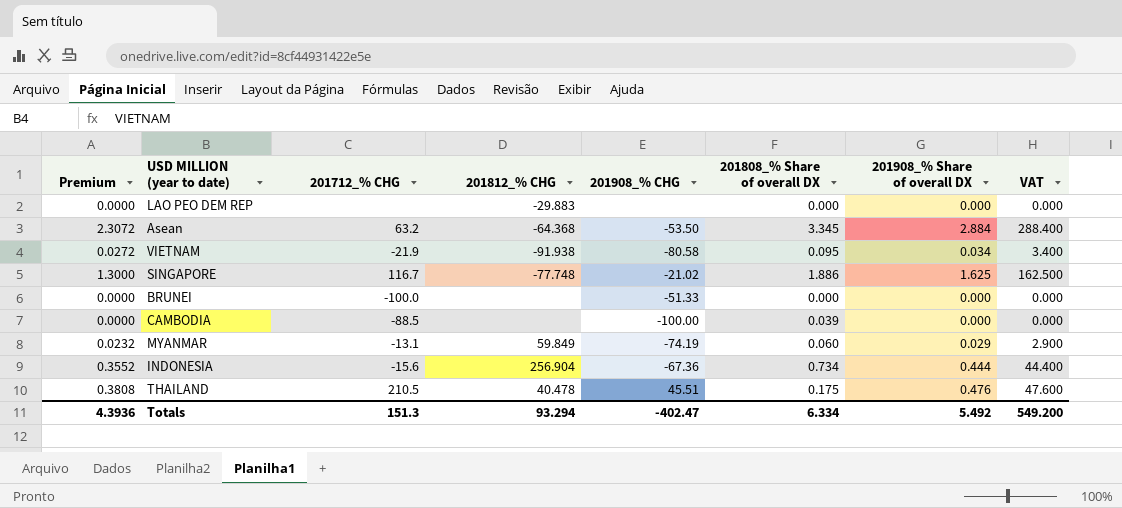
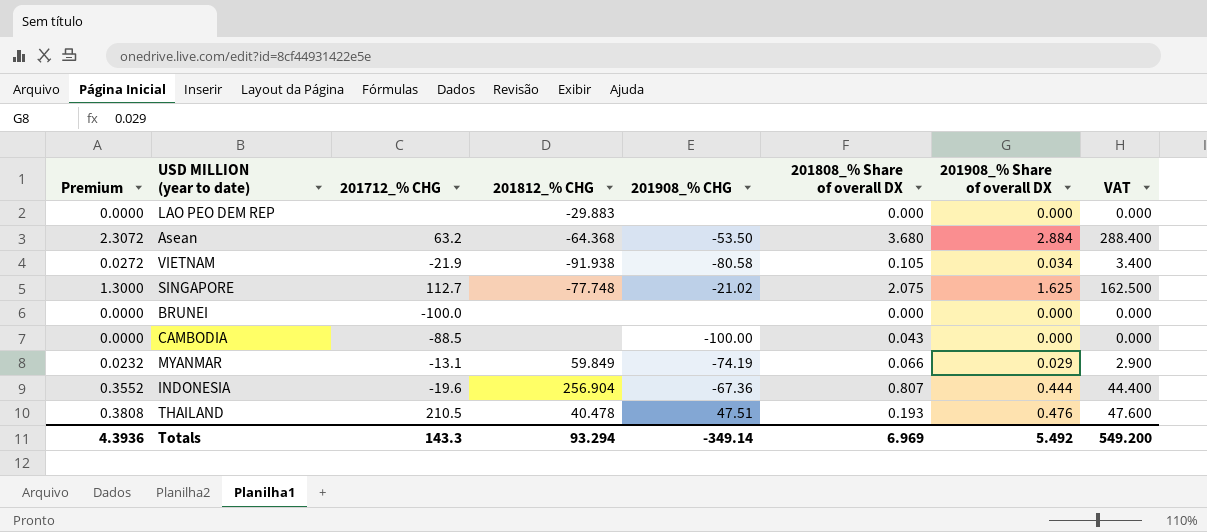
Asean | 201808_% Share of overall DX: 3.345 -> 3.680
VIETNAM | 201808_% Share of overall DX: 0.095 -> 0.105
SINGAPORE | 201712_% CHG: 116.7 -> 112.7
SINGAPORE | 201808_% Share of overall DX: 1.886 -> 2.075
BRUNEI | 201908_% CHG: -51.33 -> none
CAMBODIA | 201808_% Share of overall DX: 0.039 -> 0.043
MYANMAR | 201808_% Share of overall DX: 0.060 -> 0.066
INDONESIA | 201712_% CHG: -15.6 -> -19.6
INDONESIA | 201808_% Share of overall DX: 0.734 -> 0.807
THAILAND | 201908_% CHG: 45.51 -> 47.51
THAILAND | 201808_% Share of overall DX: 0.175 -> 0.193
Totals | 201712_% CHG: 151.3 -> 143.3
Totals | 201908_% CHG: -402.47 -> -349.14
Totals | 201808_% Share of overall DX: 6.334 -> 6.969

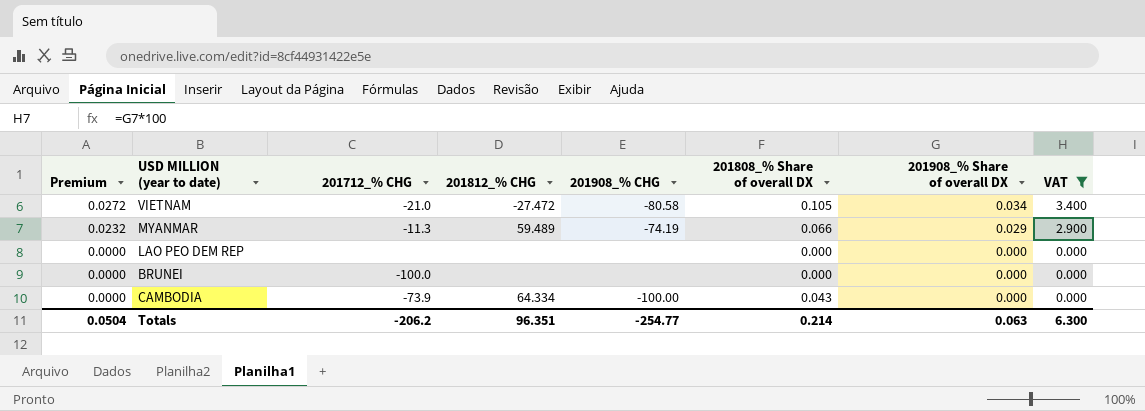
filter: none -> VAT <= 3.400
row order: none -> Premium descending
VIETNAM | 201712_% CHG: -21.9 -> -21.0
VIETNAM | 201812_% CHG: -91.938 -> -27.472
MYANMAR | 201712_% CHG: -13.1 -> -11.3
MYANMAR | 201812_% CHG: 59.849 -> 59.489
LAO PEO DEM REP | 201812_% CHG: -29.883 -> none
CAMBODIA | 201712_% CHG: -88.5 -> -73.9
CAMBODIA | 201812_% CHG: none -> 64.334
Totals | Premium: 4.3936 -> 0.0504
Totals | 201712_% CHG: 143.3 -> -206.2
Totals | 201812_% CHG: 93.294 -> 96.351
Totals | 201908_% CHG: -349.14 -> -254.77
Totals | 201808_% Share of overall DX: 6.969 -> 0.214
Totals | 201908_% Share of overall DX: 5.492 -> 0.063
Totals | VAT: 549.200 -> 6.300

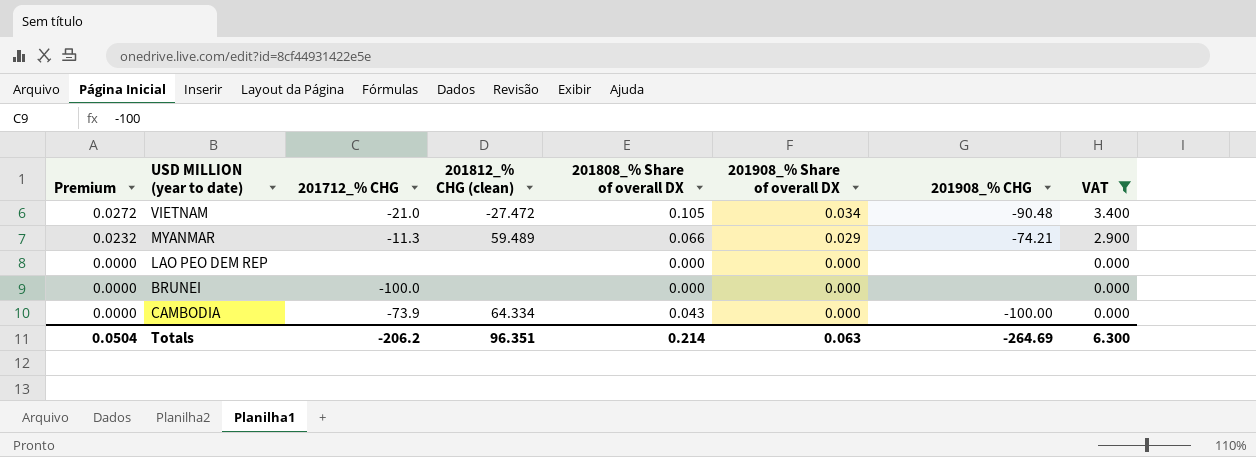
column name: 201812_% CHG -> 201812_% CHG (clean)
column 201908_% CHG | position: 5 -> 7
VIETNAM | 201908_% CHG: -80.58 -> -90.48
MYANMAR | 201908_% CHG: -74.19 -> -74.21
Totals | 201908_% CHG: -254.77 -> -264.69

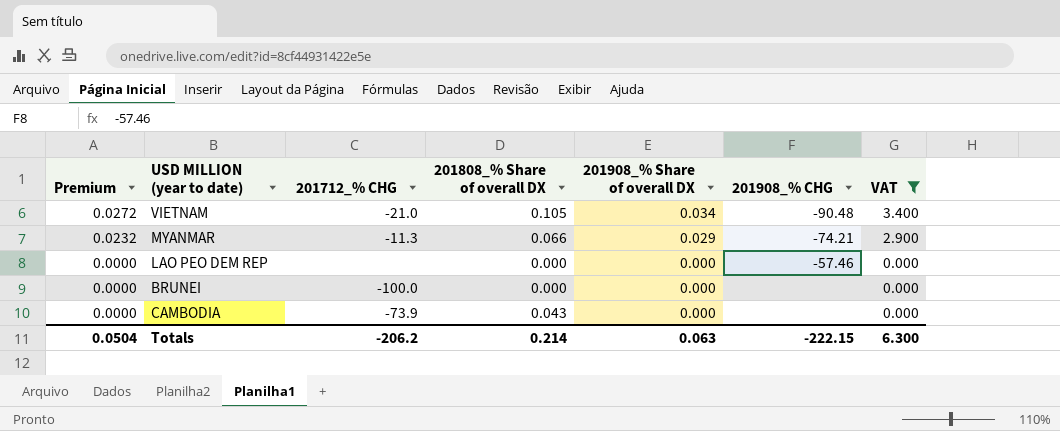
column 201812_% CHG (clean) | position: 4 -> none
LAO PEO DEM REP | 201908_% CHG: none -> -57.46
CAMBODIA | 201908_% CHG: -100.00 -> none
Totals | 201908_% CHG: -264.69 -> -222.15

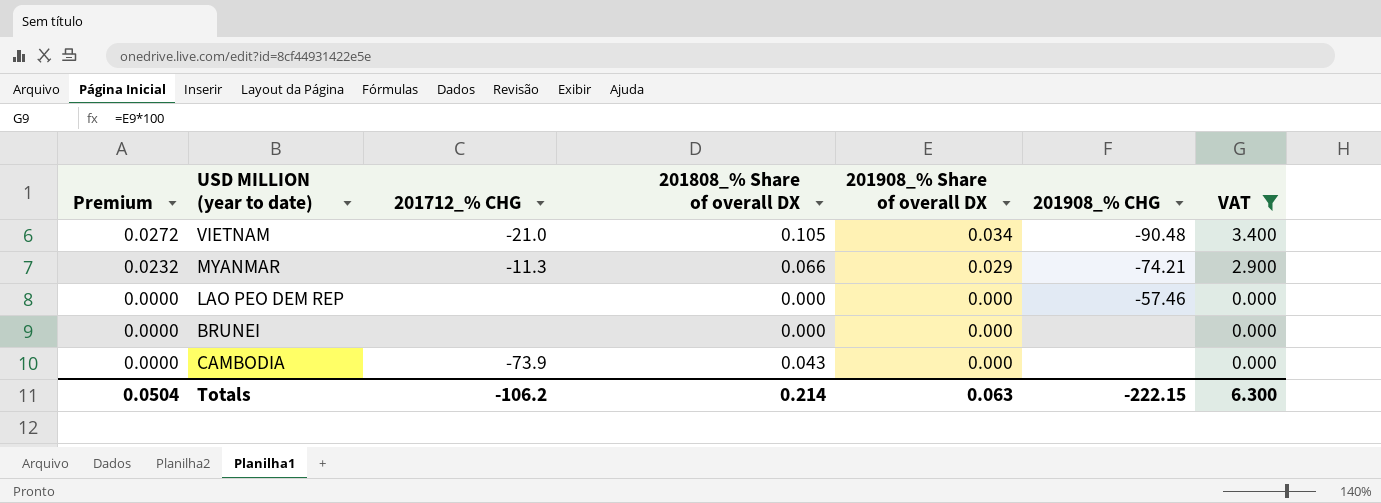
BRUNEI | 201712_% CHG: -100.0 -> none
Totals | 201712_% CHG: -206.2 -> -106.2

